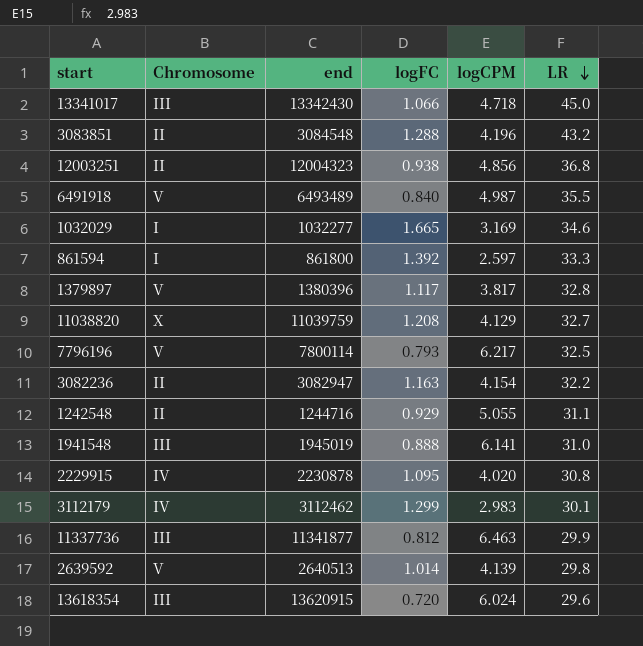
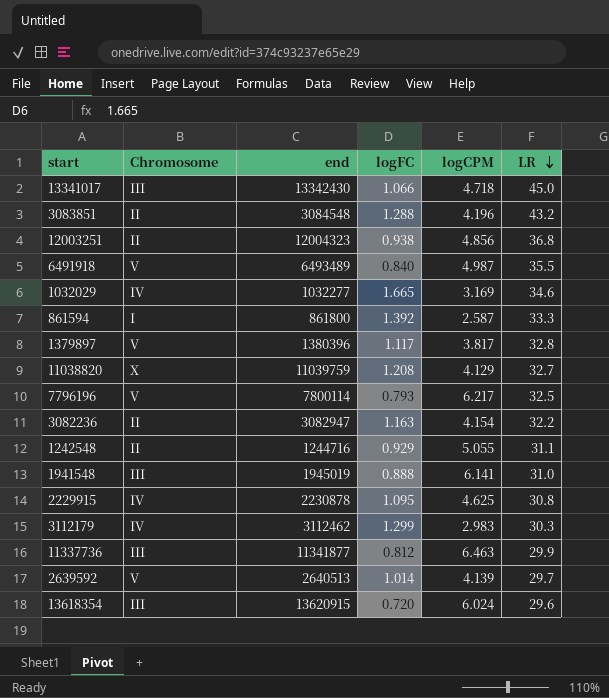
1032029 | Chromosome: I -> IV
861594 | logCPM: 2.597 -> 2.587
2229915 | logCPM: 4.020 -> 4.625
3112179 | LR: 30.1 -> 30.3
2639592 | LR: 29.8 -> 29.7

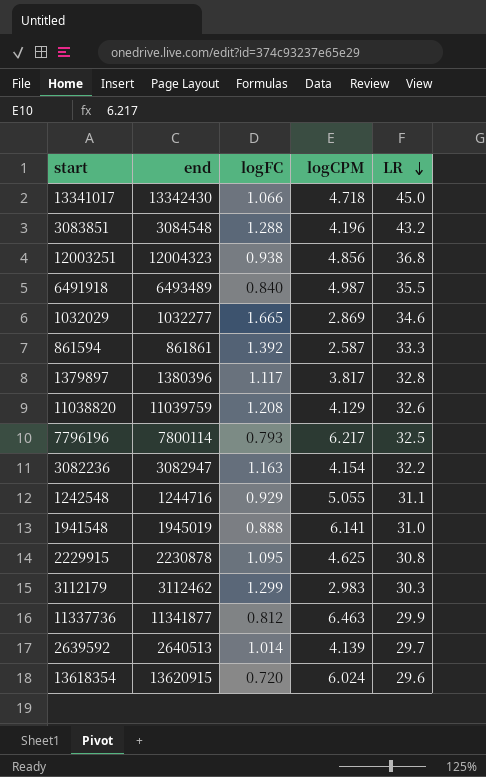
column Chromosome | position: 2 -> none
1032029 | logCPM: 3.169 -> 2.869
861594 | end: 861800 -> 861861
11038820 | LR: 32.7 -> 32.6

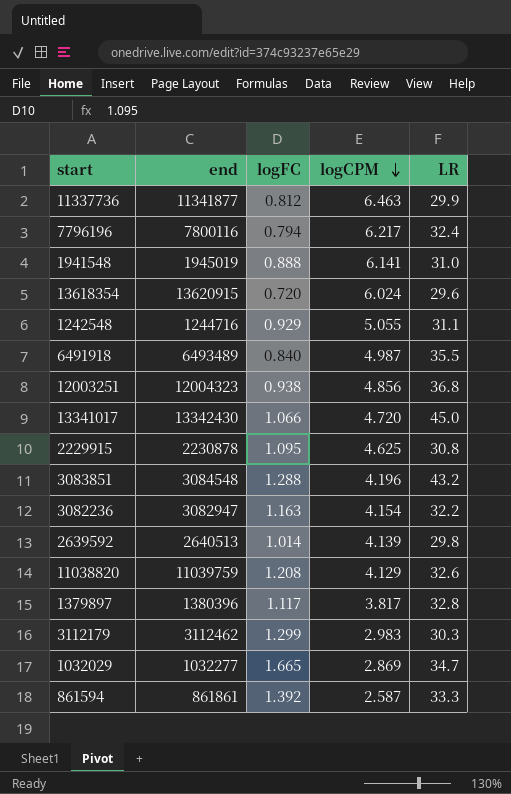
row order: LR descending -> logCPM descending
7796196 | end: 7800114 -> 7800116
7796196 | logFC: 0.793 -> 0.794
7796196 | LR: 32.5 -> 32.4
13341017 | logCPM: 4.718 -> 4.720
2639592 | LR: 29.7 -> 29.8
1032029 | LR: 34.6 -> 34.7

